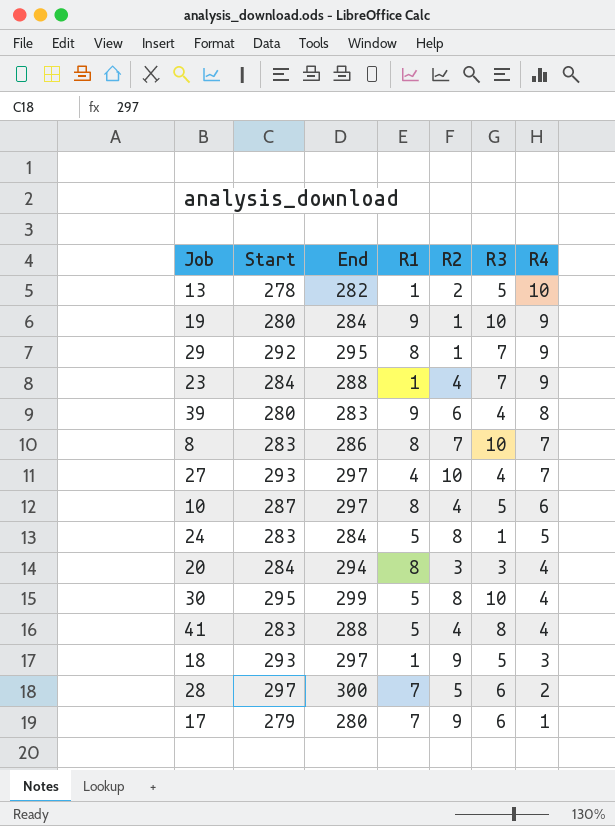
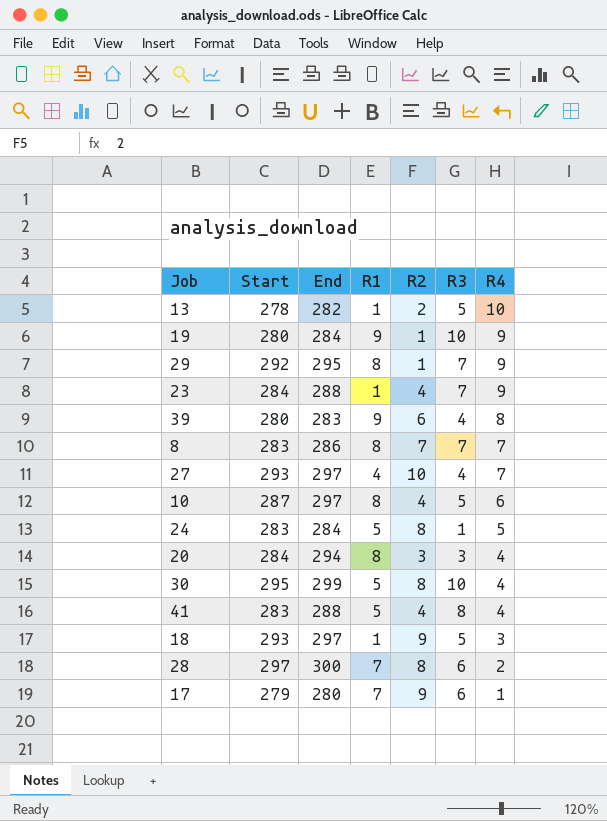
8 | R3: 10 -> 7
28 | R2: 5 -> 8

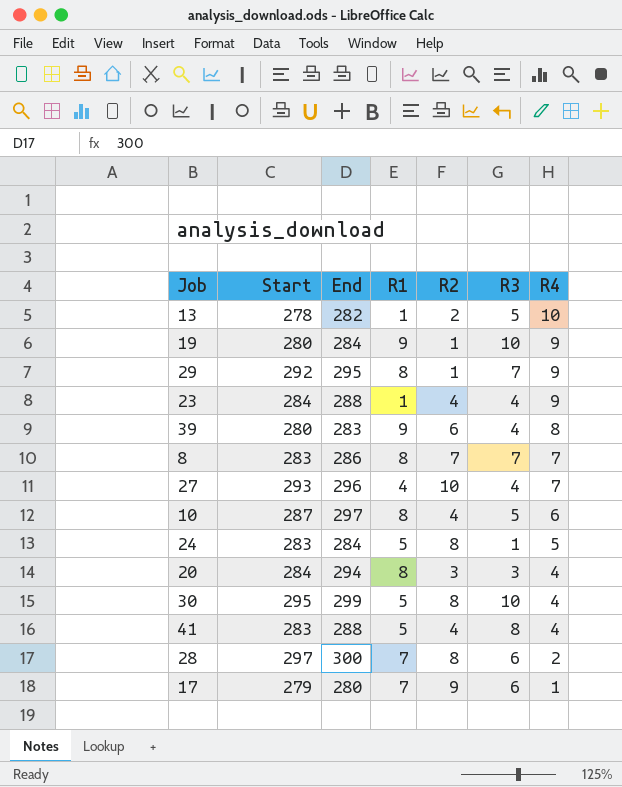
row 18: 293 | 297 | 1 | 9 | 5 | 3 -> none
23 | R3: 7 -> 4
27 | End: 297 -> 296

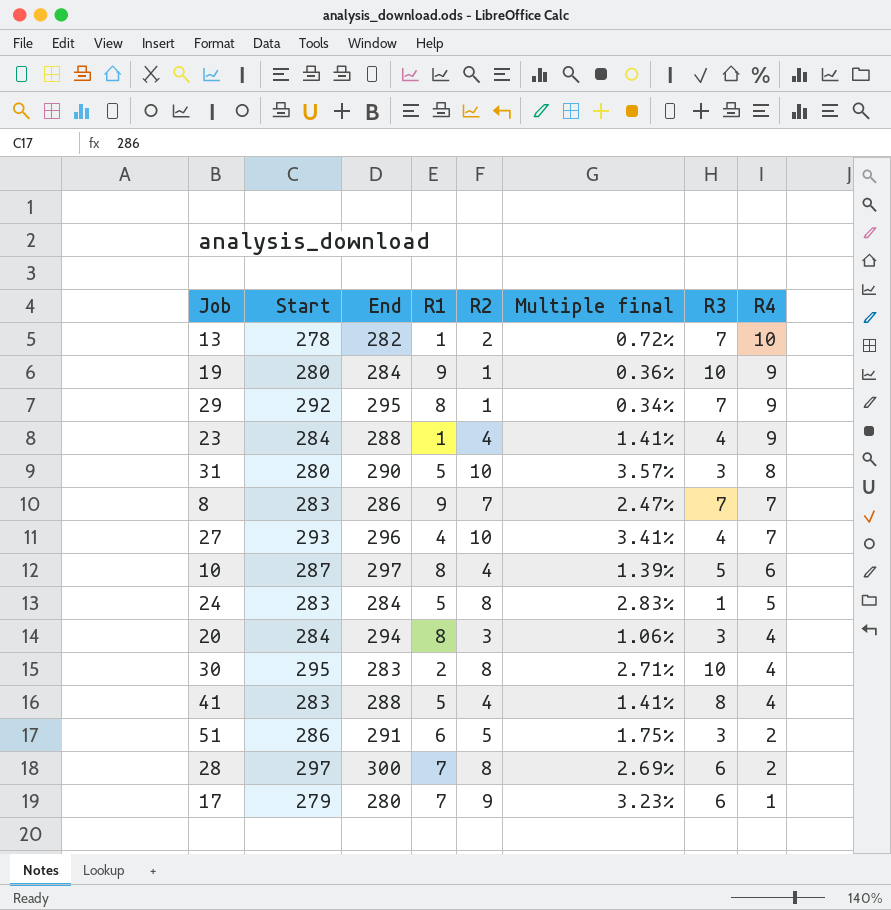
column Multiple final | formula: none -> [R2] / [Start]
row 39: 280 | 283 | 9 | 6 | 4 | 8 -> none
13 | R3: 5 -> 7
row 31: none -> 280 | 290 | 5 | 10 | 3.57% | 3 | 8
8 | R1: 8 -> 9
30 | End: 299 -> 283
30 | R1: 5 -> 2
row 51: none -> 286 | 291 | 6 | 5 | 1.75% | 3 | 2

